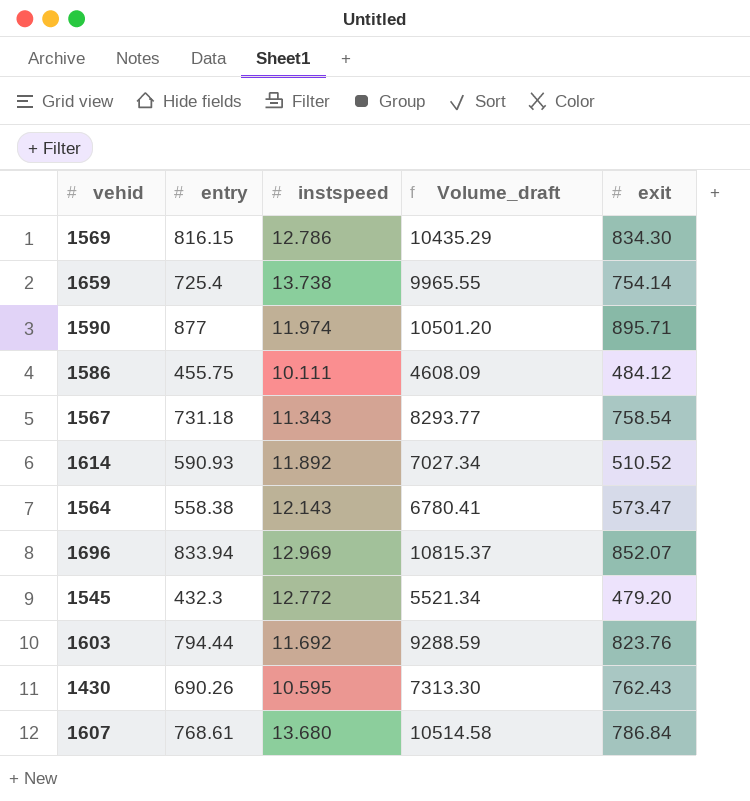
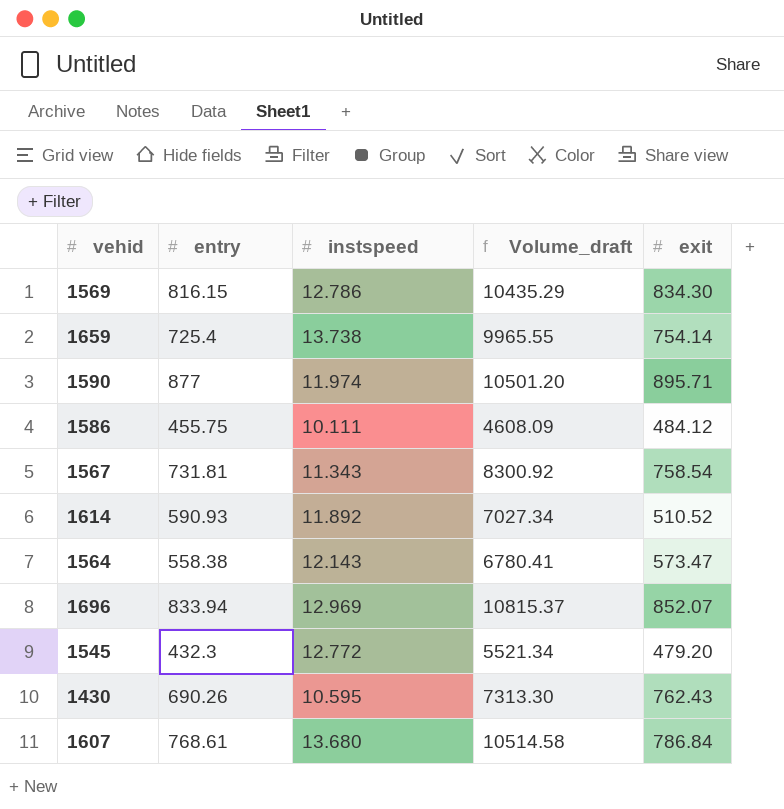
row 1603: 794.44 | 11.692 | 9288.59 | 823.76 -> none
1567 | entry: 731.18 -> 731.81
1567 | Volume_draft: 8293.77 -> 8300.92

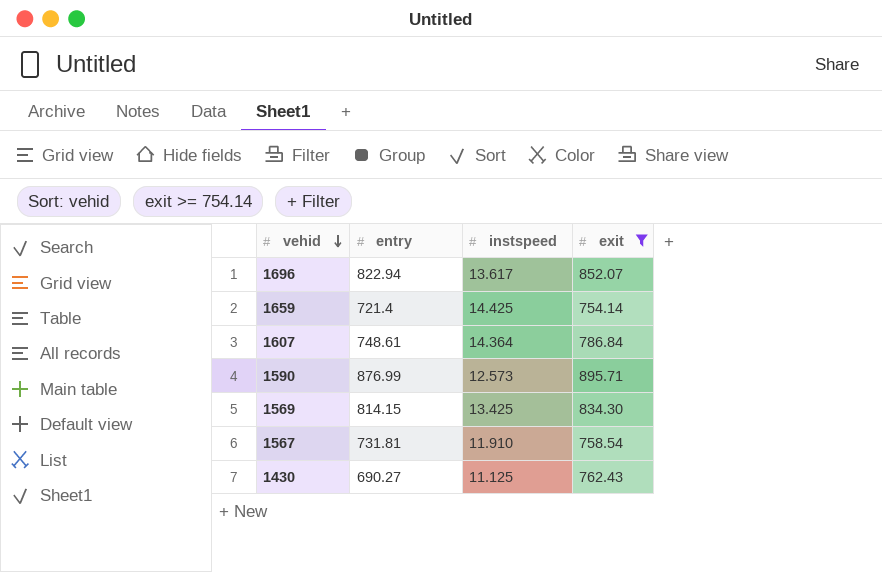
filter: none -> exit >= 754.14
row order: none -> vehid descending
column Volume_draft | formula: [entry] * [instspeed] -> none
1696 | entry: 833.94 -> 822.94
1696 | instspeed: 12.969 -> 13.617
1659 | entry: 725.4 -> 721.4
1659 | instspeed: 13.738 -> 14.425
1607 | entry: 768.61 -> 748.61
1607 | instspeed: 13.680 -> 14.364
1590 | entry: 877 -> 876.99
1590 | instspeed: 11.974 -> 12.573
1569 | entry: 816.15 -> 814.15
1569 | instspeed: 12.786 -> 13.425
1567 | instspeed: 11.343 -> 11.910
1430 | entry: 690.26 -> 690.27
1430 | instspeed: 10.595 -> 11.125

